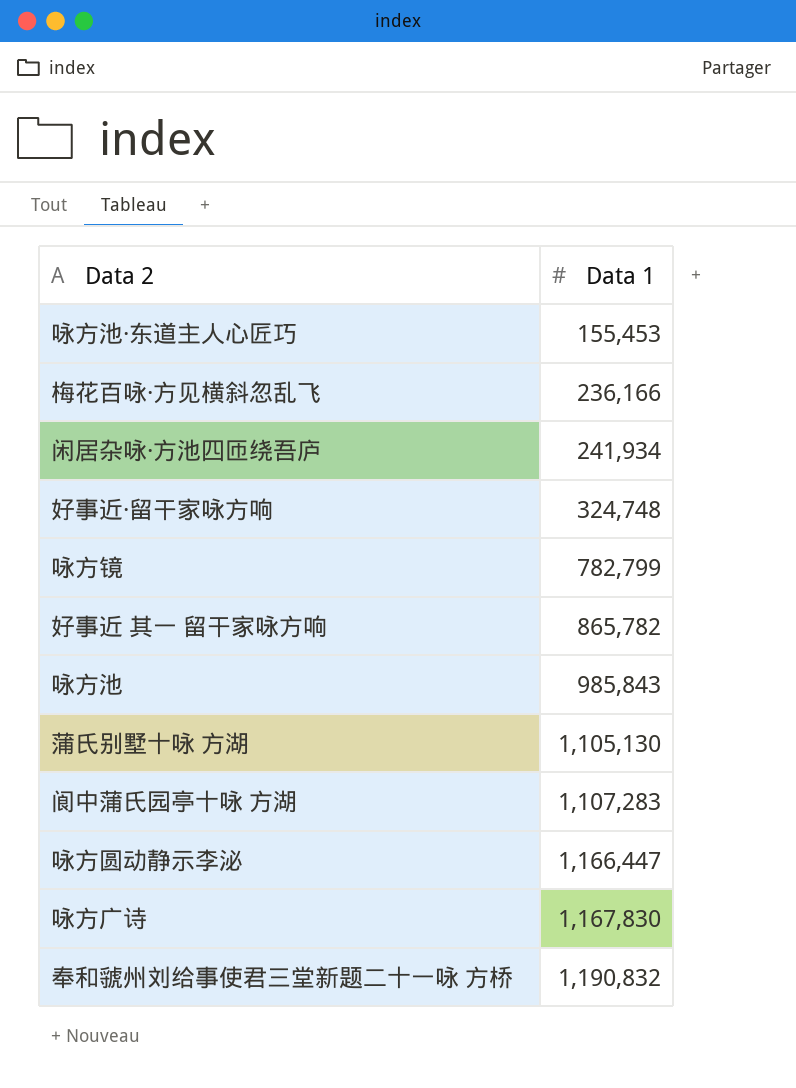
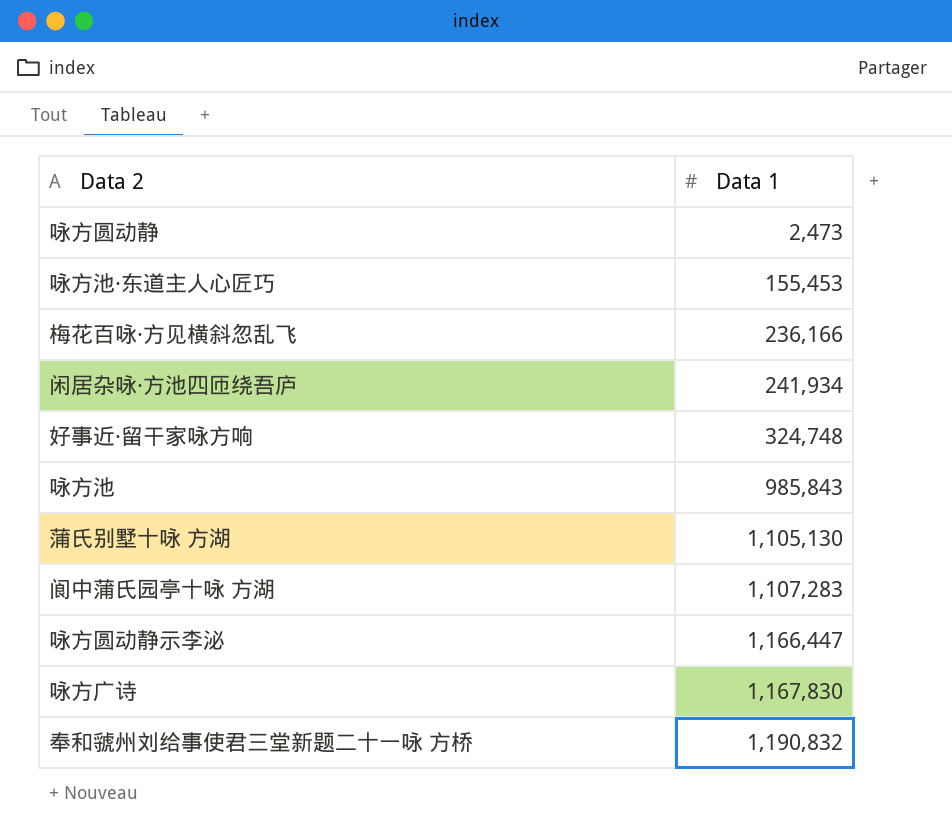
row 咏方镜: 782,799 -> none
row 好事近 其一 留干家咏方响: 865,782 -> none
row 咏方圆动静: none -> 2,473

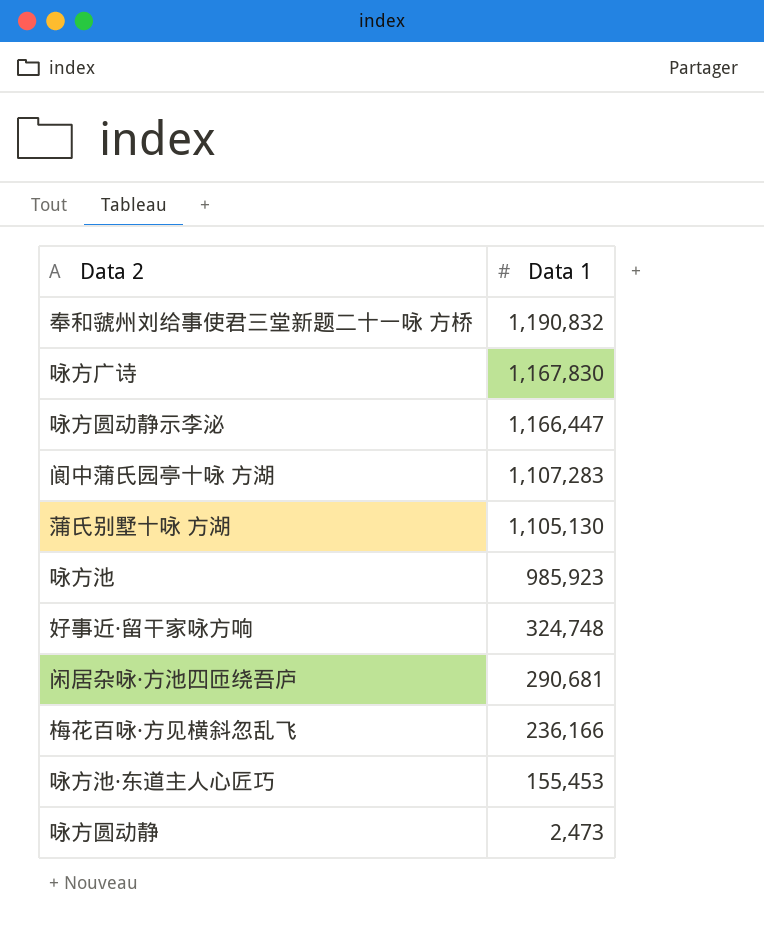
row order: Data 1 ascending -> Data 1 descending
咏方池 | Data 1: 985,843 -> 985,923
闲居杂咏·方池四匝绕吾庐 | Data 1: 241,934 -> 290,681

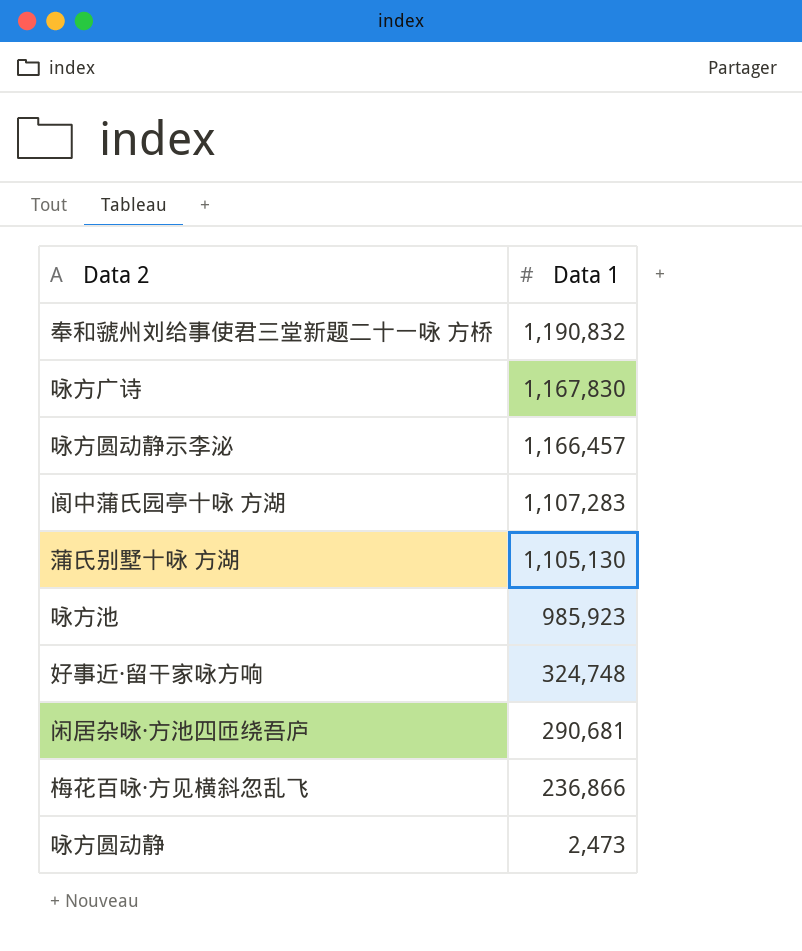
row 咏方池·东道主人心匠巧: 155,453 -> none
咏方圆动静示李泌 | Data 1: 1,166,447 -> 1,166,457
梅花百咏·方见横斜忽乱飞 | Data 1: 236,166 -> 236,866

